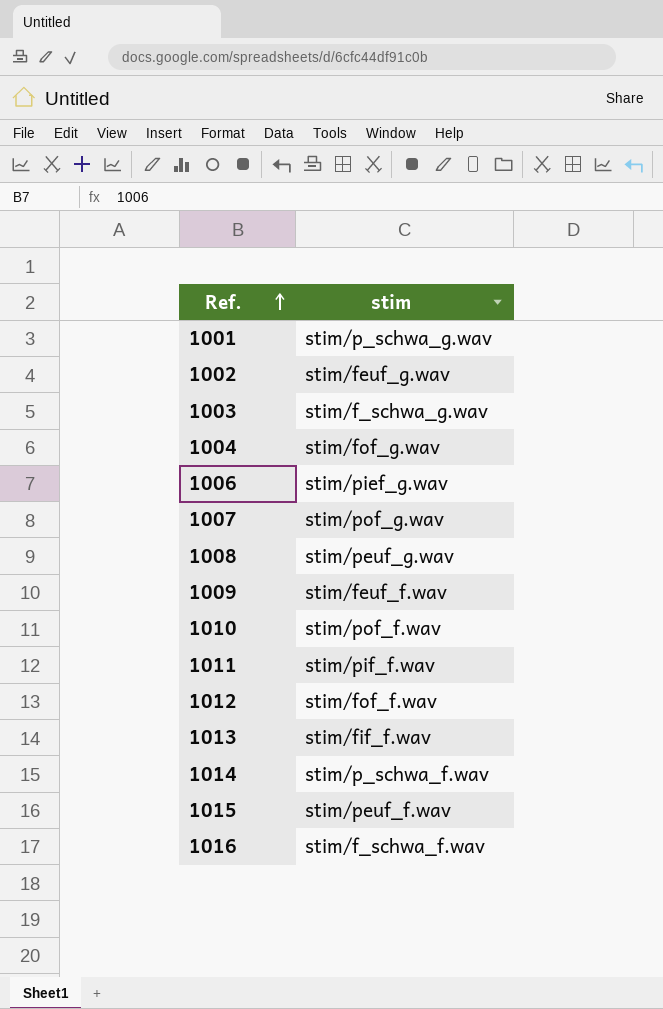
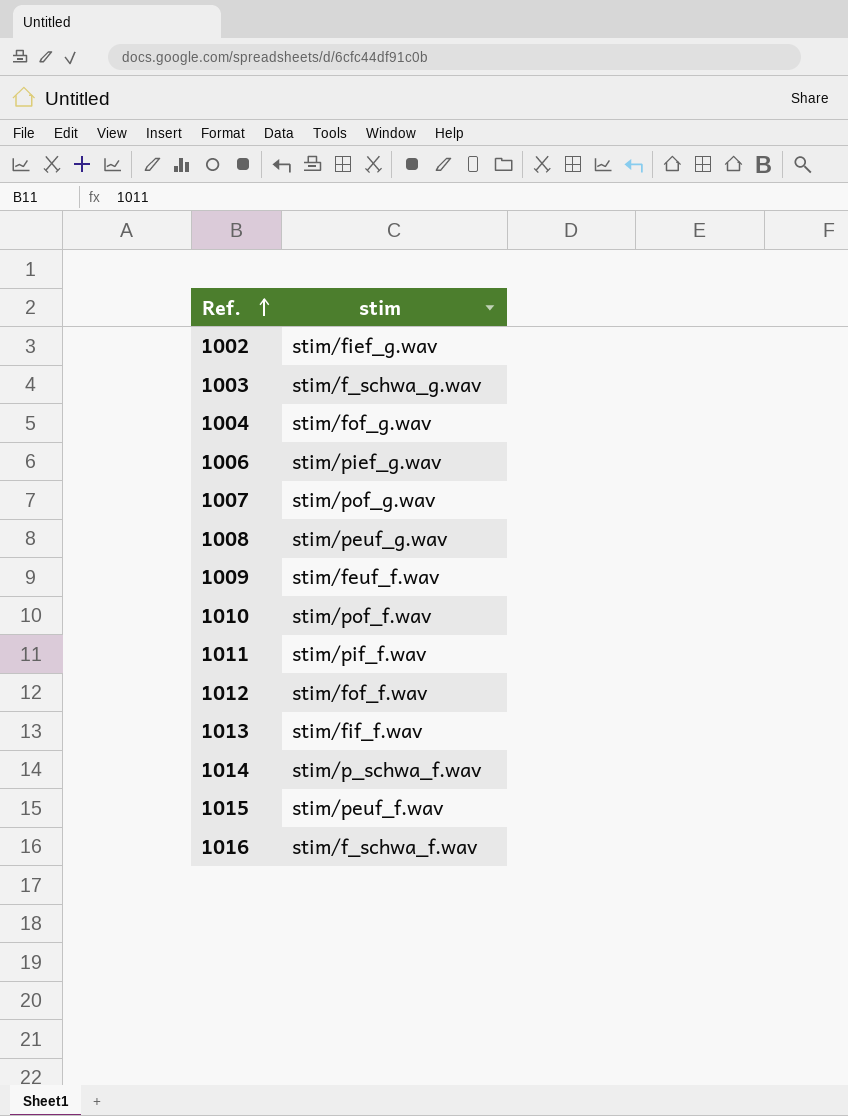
row 1001: stim/p_schwa_g.wav -> none
1002 | stim: stim/feuf_g.wav -> stim/fief_g.wav

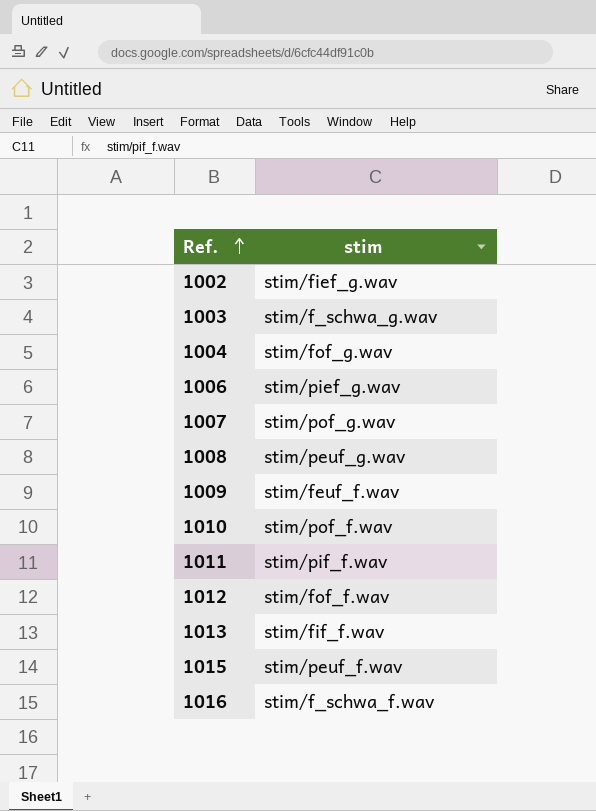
row 1014: stim/p_schwa_f.wav -> none

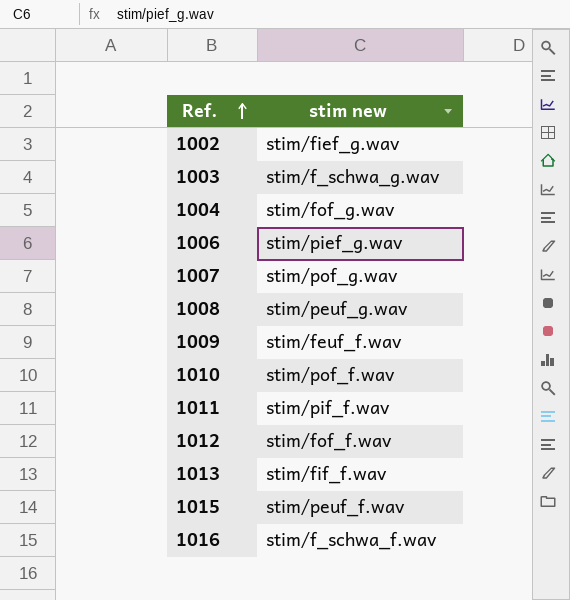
column name: stim -> stim new

